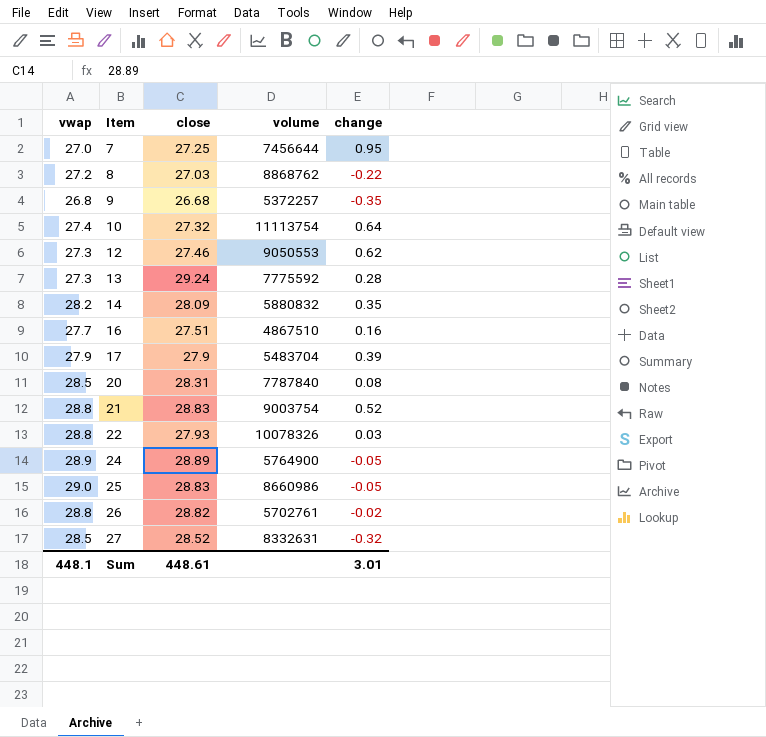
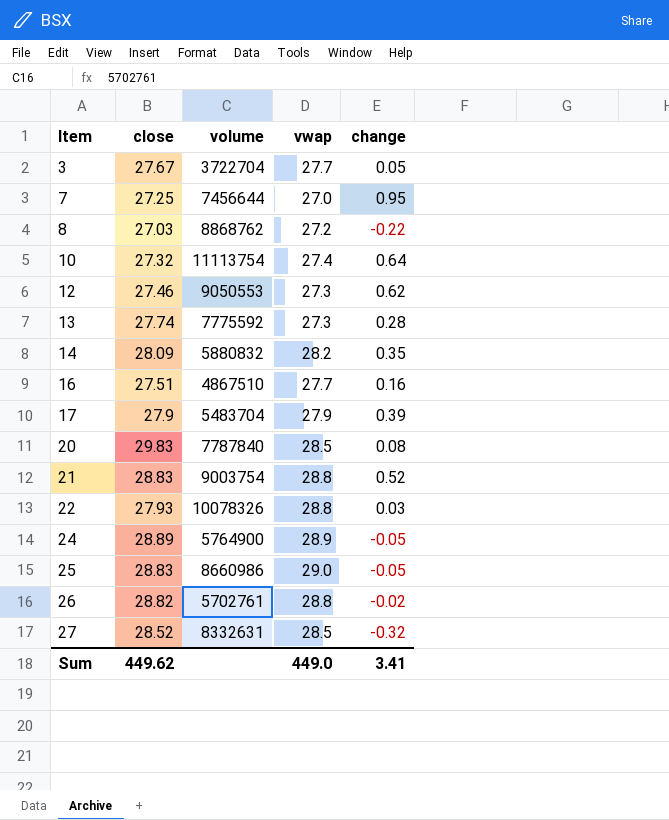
column vwap | position: 1 -> 4
row 9: 26.8 | 26.68 | 5372257 | -0.35 -> none
row 3: none -> 27.67 | 3722704 | 27.7 | 0.05
13 | close: 29.24 -> 27.74
20 | close: 28.31 -> 29.83
Sum | close: 448.61 -> 449.62
Sum | vwap: 448.1 -> 449.0
Sum | change: 3.01 -> 3.41

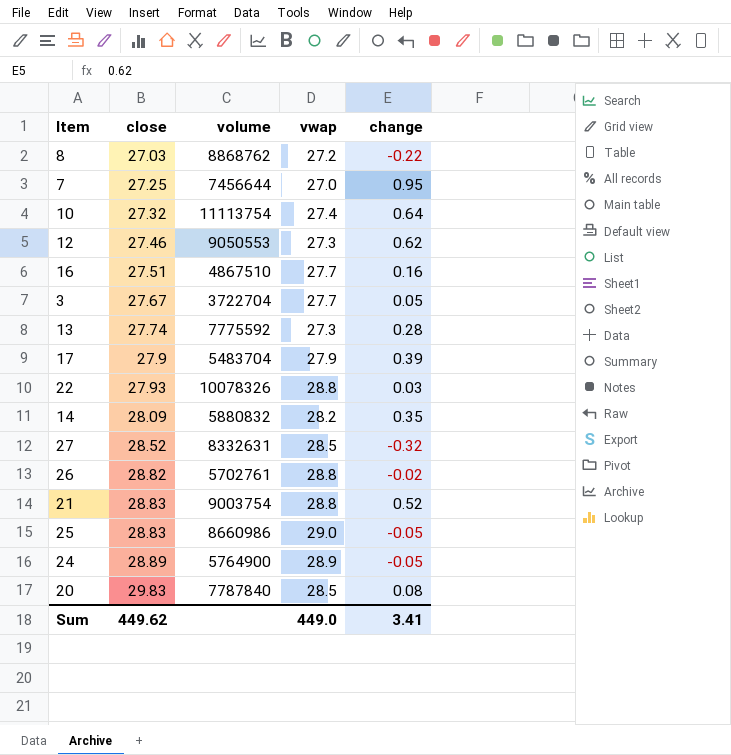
row order: Item ascending -> close ascending

